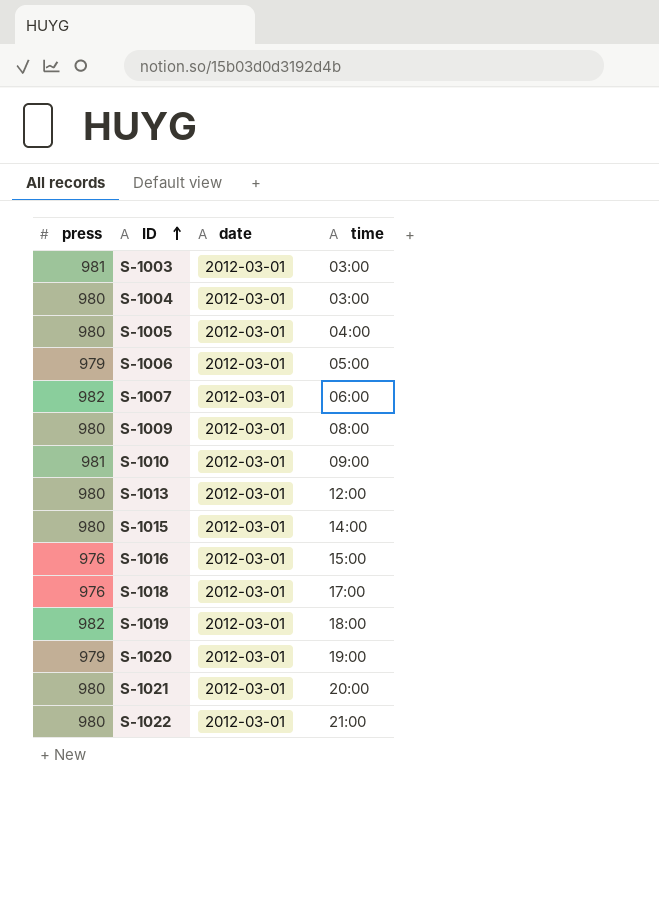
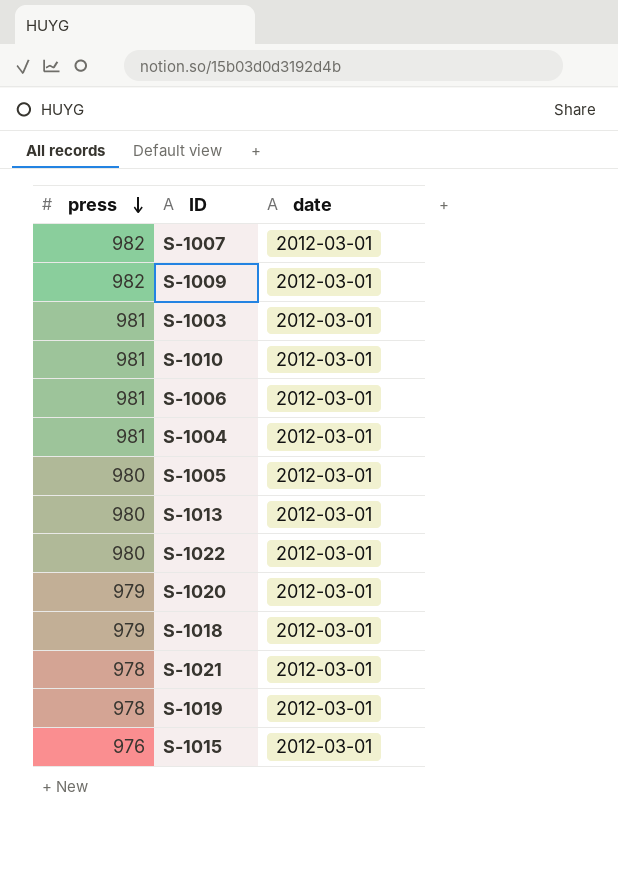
row order: ID ascending -> press descending
column time | position: 4 -> none
row S-1016: 976 | 2012-03-01 | 15:00 -> none
S-1009 | press: 980 -> 982
S-1006 | press: 979 -> 981
S-1004 | press: 980 -> 981
S-1018 | press: 976 -> 979
S-1021 | press: 980 -> 978
S-1019 | press: 982 -> 978
S-1015 | press: 980 -> 976

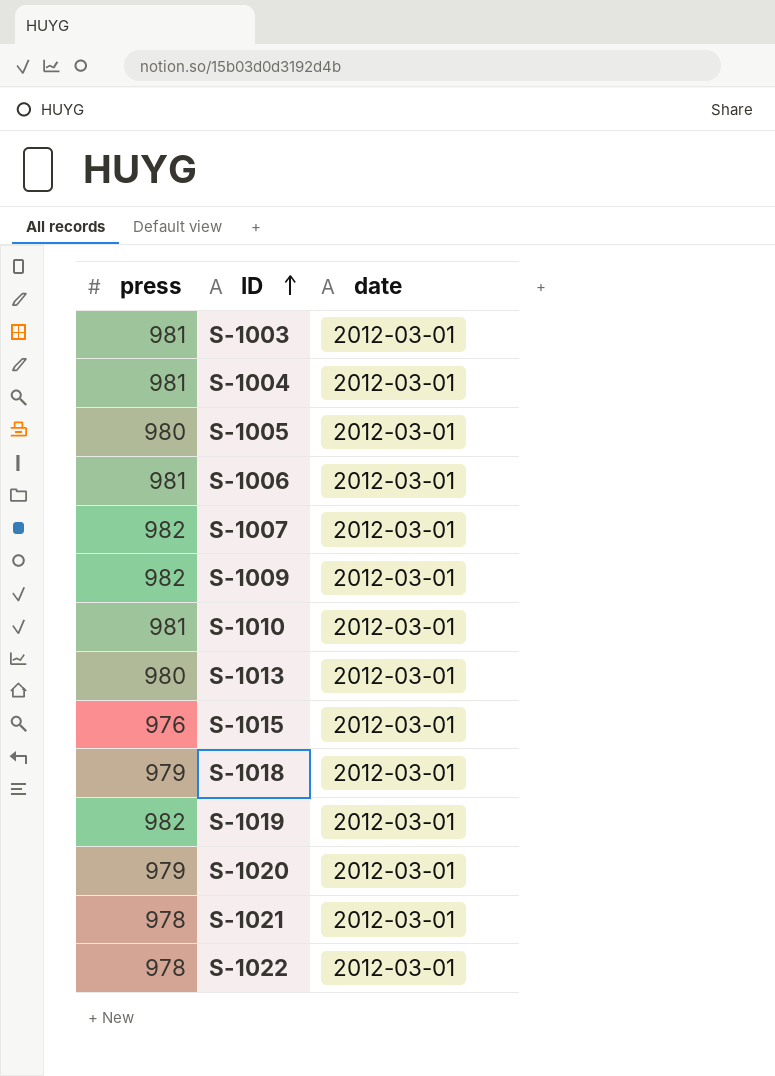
row order: press descending -> ID ascending
S-1019 | press: 978 -> 982
S-1022 | press: 980 -> 978

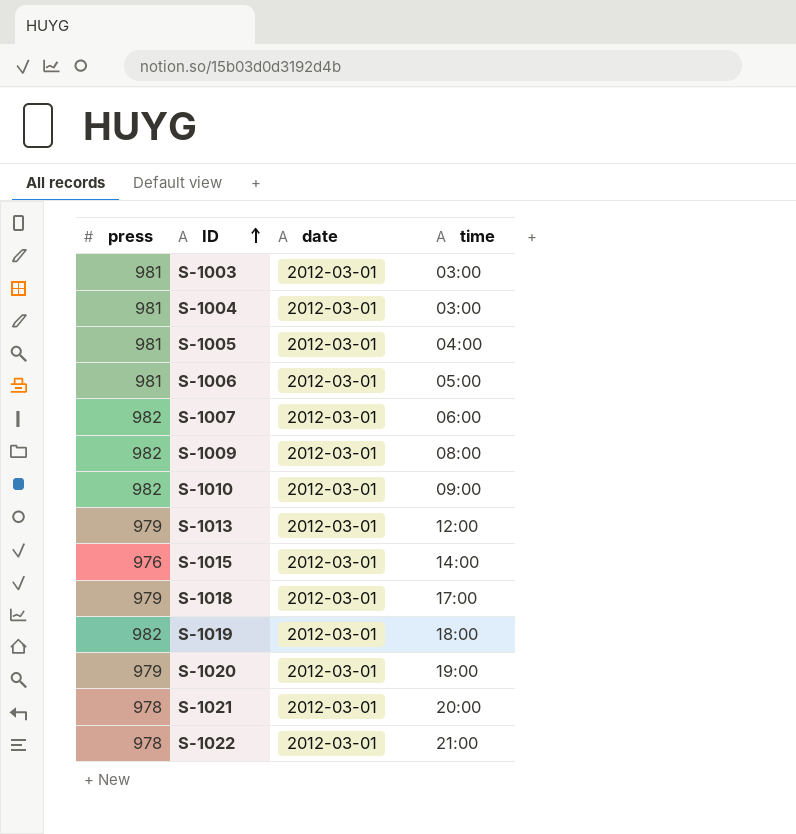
column time | position: none -> 4
S-1005 | press: 980 -> 981
S-1010 | press: 981 -> 982
S-1013 | press: 980 -> 979

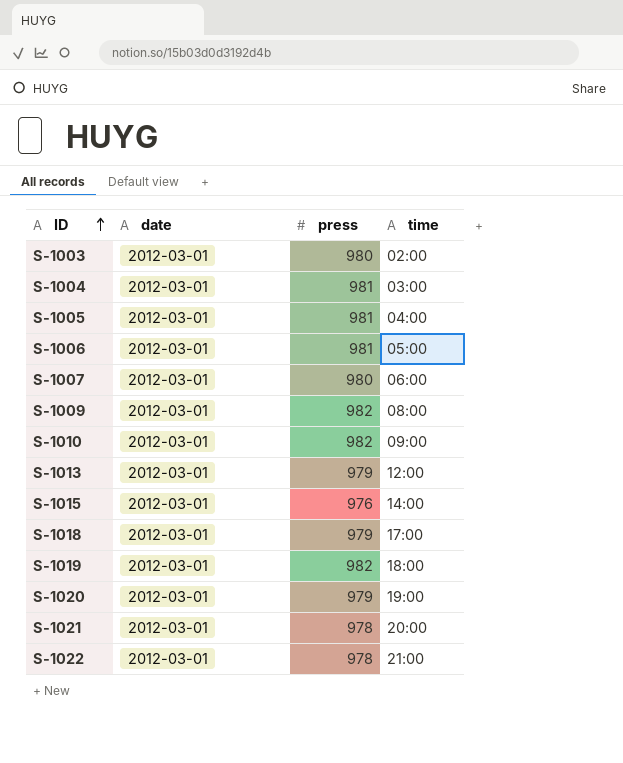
column press | position: 1 -> 3
S-1003 | press: 981 -> 980
S-1003 | time: 03:00 -> 02:00
S-1007 | press: 982 -> 980

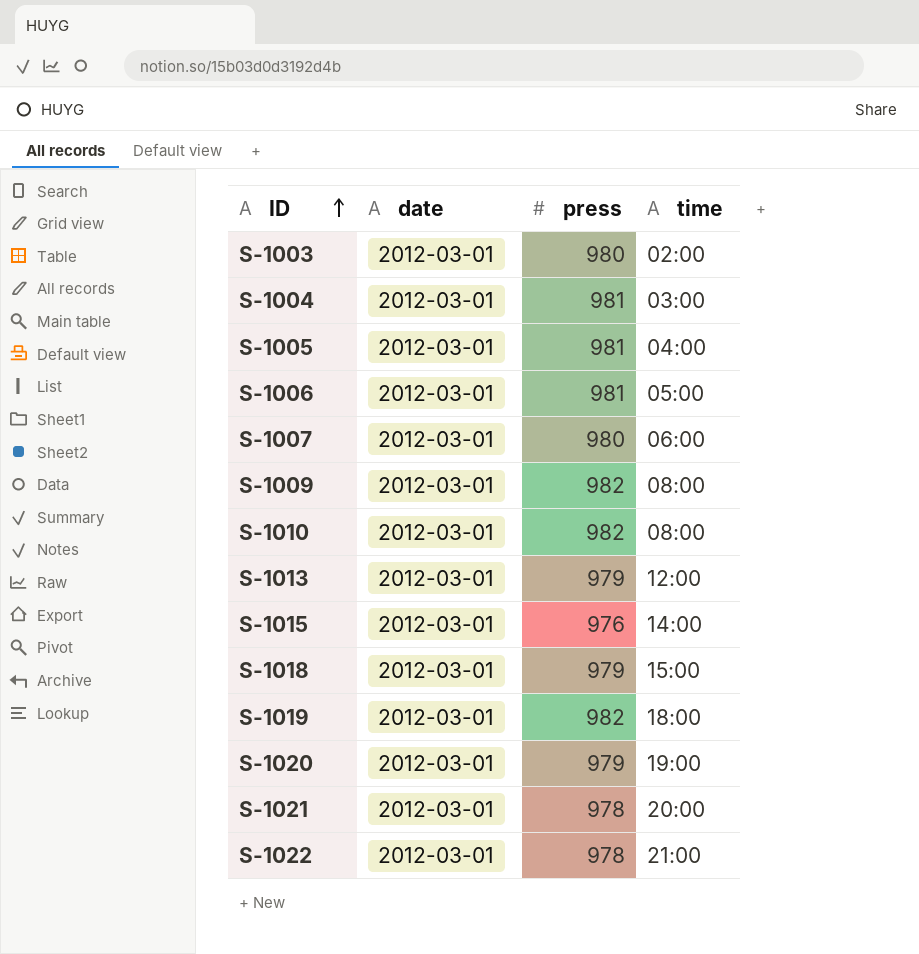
S-1010 | time: 09:00 -> 08:00
S-1018 | time: 17:00 -> 15:00

